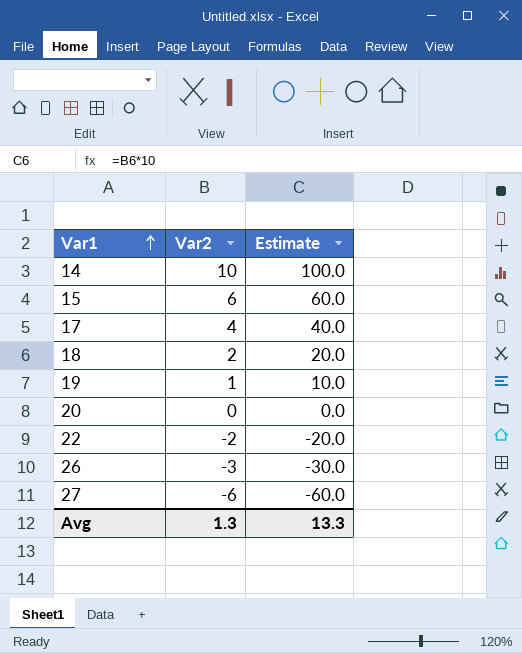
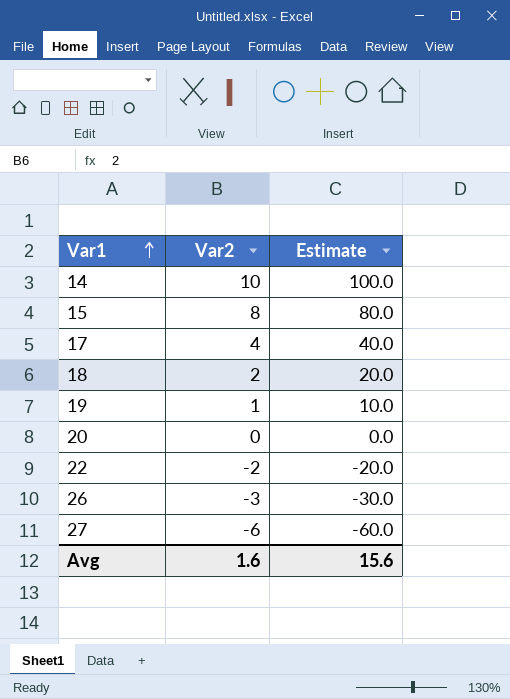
15 | Var2: 6 -> 8
15 | Estimate: 60.0 -> 80.0
Avg | Var2: 1.3 -> 1.6
Avg | Estimate: 13.3 -> 15.6

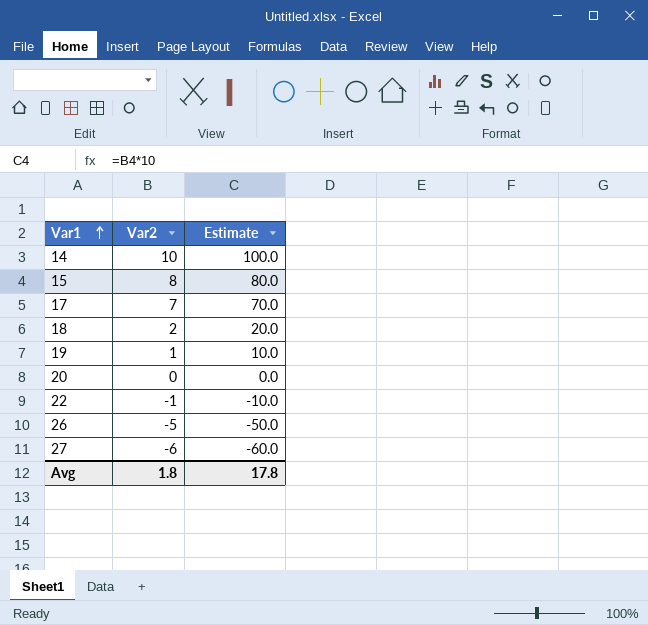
17 | Var2: 4 -> 7
17 | Estimate: 40.0 -> 70.0
22 | Var2: -2 -> -1
22 | Estimate: -20.0 -> -10.0
26 | Var2: -3 -> -5
26 | Estimate: -30.0 -> -50.0
Avg | Var2: 1.6 -> 1.8
Avg | Estimate: 15.6 -> 17.8

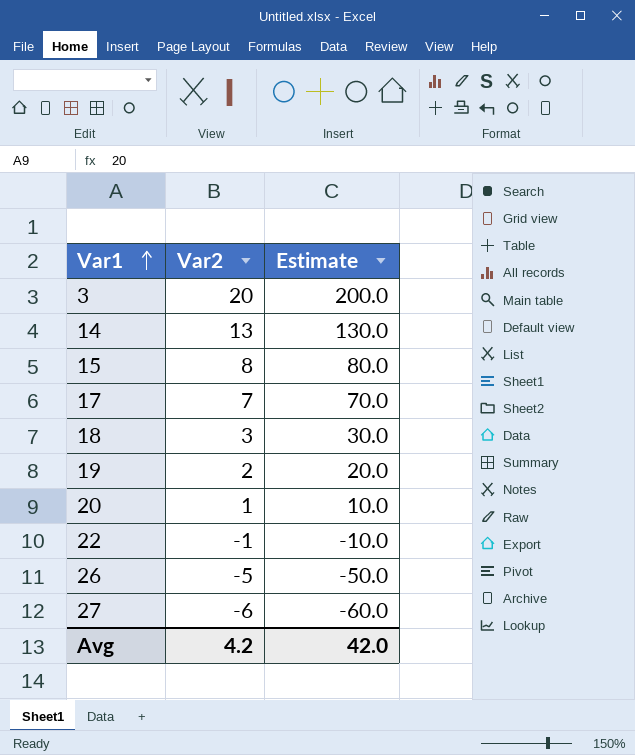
row 3: none -> 20 | 200.0
14 | Var2: 10 -> 13
14 | Estimate: 100.0 -> 130.0
18 | Var2: 2 -> 3
18 | Estimate: 20.0 -> 30.0
19 | Var2: 1 -> 2
19 | Estimate: 10.0 -> 20.0
20 | Var2: 0 -> 1
20 | Estimate: 0.0 -> 10.0
Avg | Var2: 1.8 -> 4.2
Avg | Estimate: 17.8 -> 42.0

